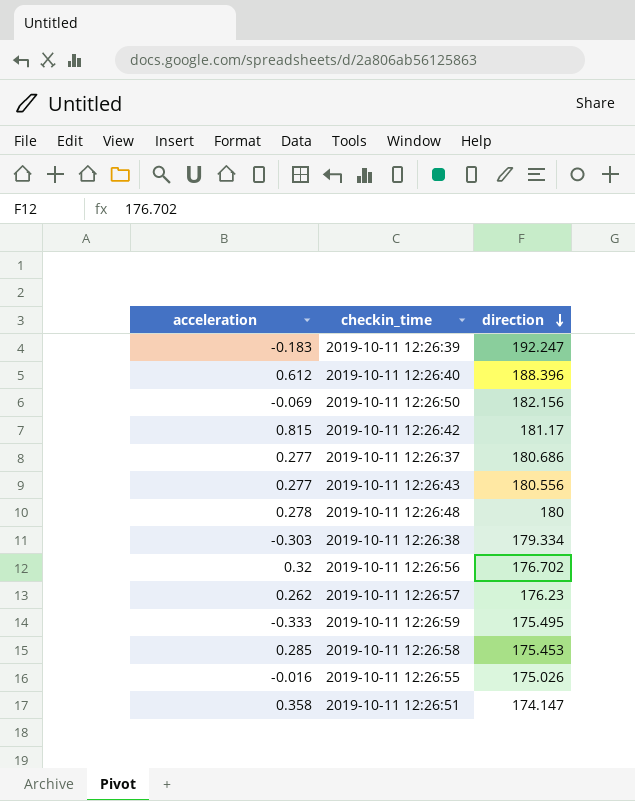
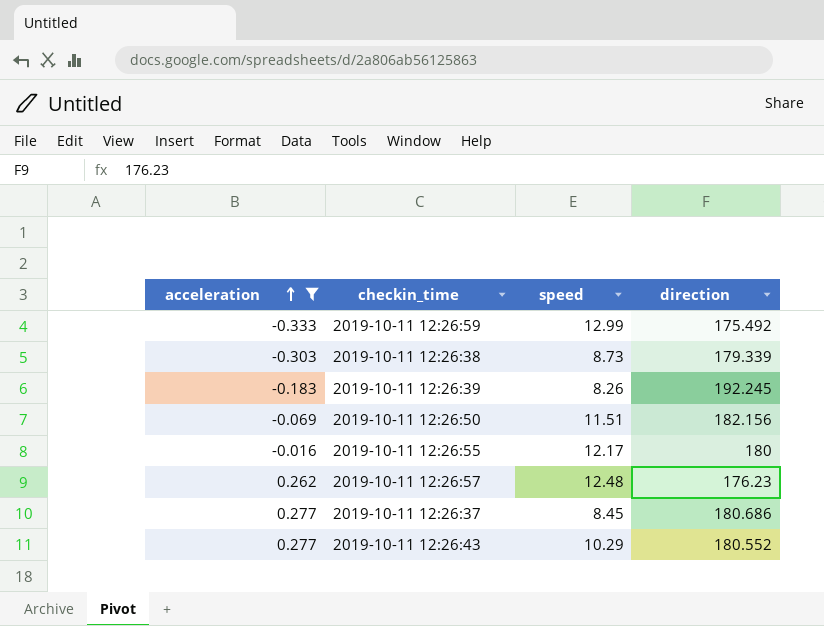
filter: none -> acceleration <= 0.277
row order: direction descending -> acceleration ascending
column speed | position: none -> 3
2019-10-11 12:26:59 | direction: 175.495 -> 175.492
2019-10-11 12:26:38 | direction: 179.334 -> 179.339
2019-10-11 12:26:39 | direction: 192.247 -> 192.245
2019-10-11 12:26:55 | direction: 175.026 -> 180
2019-10-11 12:26:43 | direction: 180.556 -> 180.552

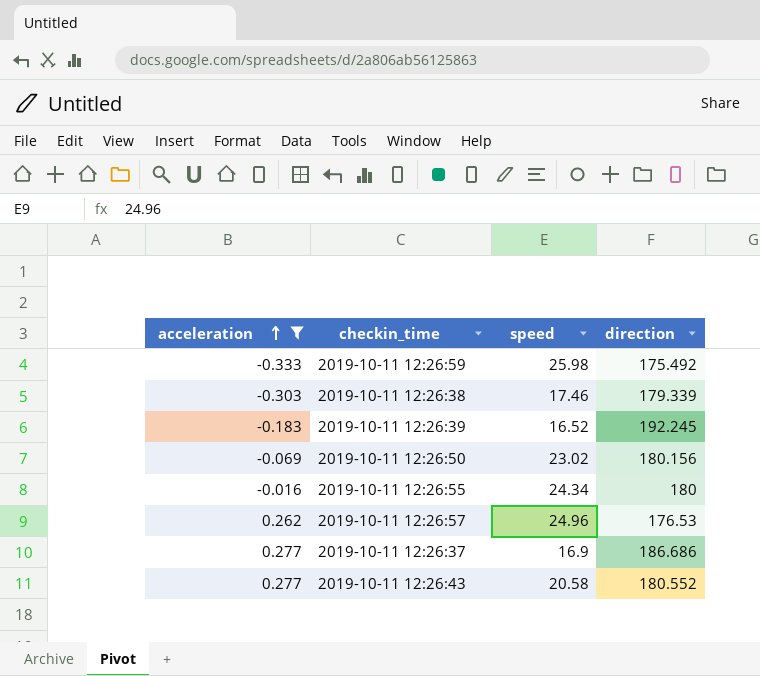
2019-10-11 12:26:59 | speed: 12.99 -> 25.98
2019-10-11 12:26:38 | speed: 8.73 -> 17.46
2019-10-11 12:26:39 | speed: 8.26 -> 16.52
2019-10-11 12:26:50 | speed: 11.51 -> 23.02
2019-10-11 12:26:50 | direction: 182.156 -> 180.156
2019-10-11 12:26:55 | speed: 12.17 -> 24.34
2019-10-11 12:26:57 | speed: 12.48 -> 24.96
2019-10-11 12:26:57 | direction: 176.23 -> 176.53
2019-10-11 12:26:37 | speed: 8.45 -> 16.9
2019-10-11 12:26:37 | direction: 180.686 -> 186.686
2019-10-11 12:26:43 | speed: 10.29 -> 20.58

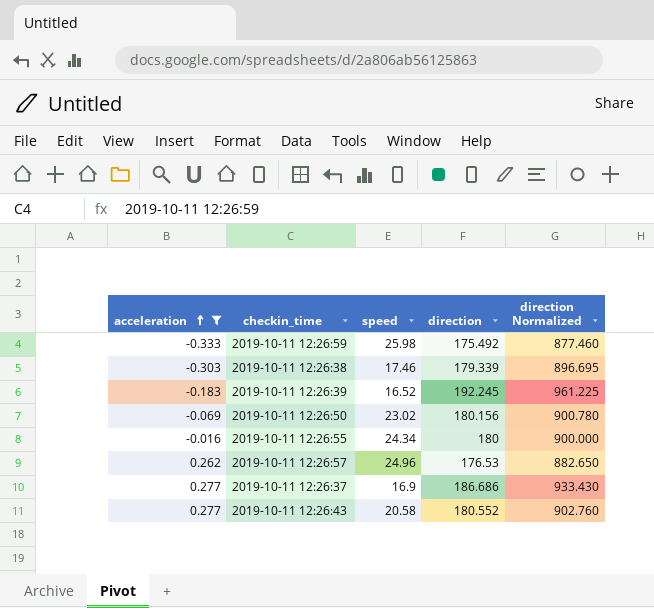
column direction Normalized | formula: none -> [direction] * 5

